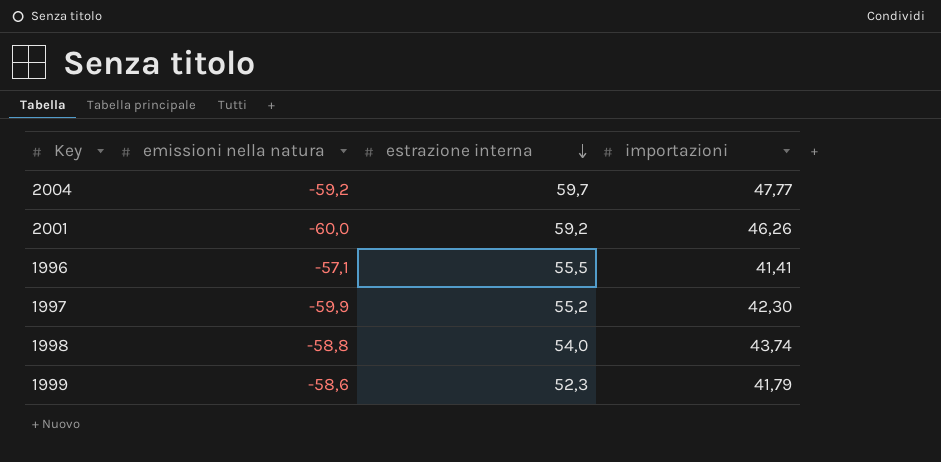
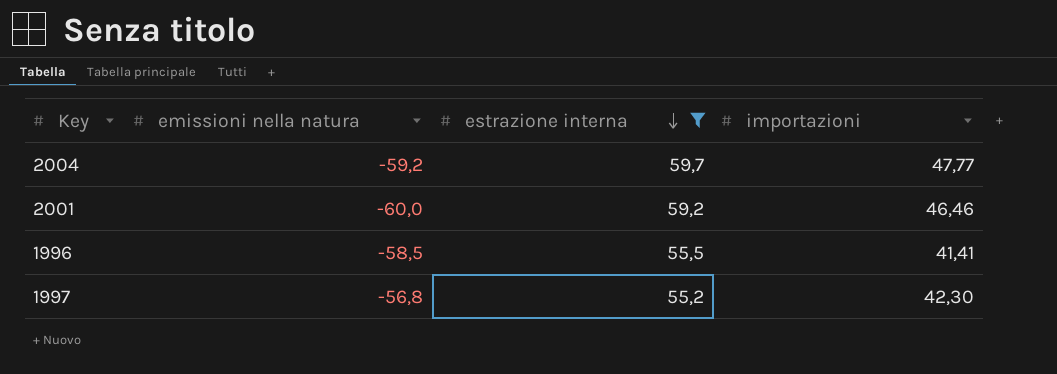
filter: none -> estrazione interna >= 55,2
2001 | importazioni: 46,26 -> 46,46
1996 | emissioni nella natura: -57,1 -> -58,5
1997 | emissioni nella natura: -59,9 -> -56,8

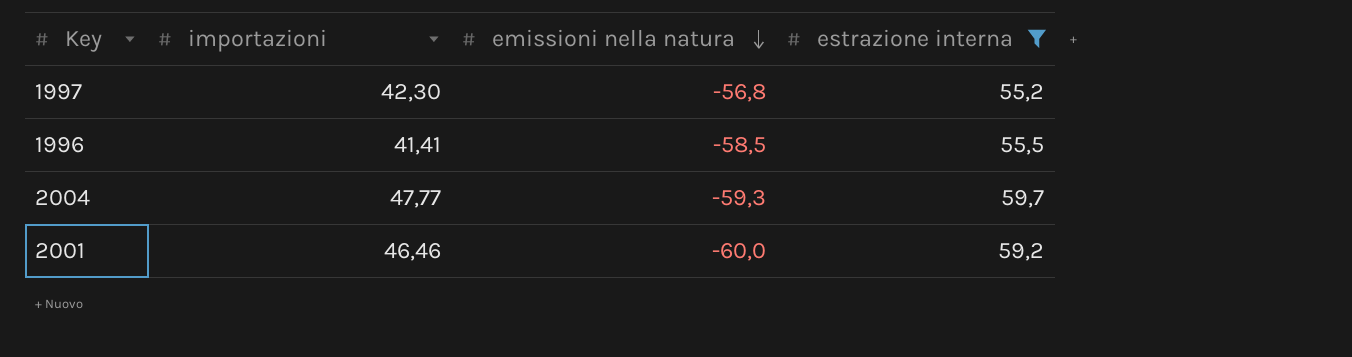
row order: estrazione interna descending -> emissioni nella natura descending
column importazioni | position: 4 -> 2
2004 | emissioni nella natura: -59,2 -> -59,3

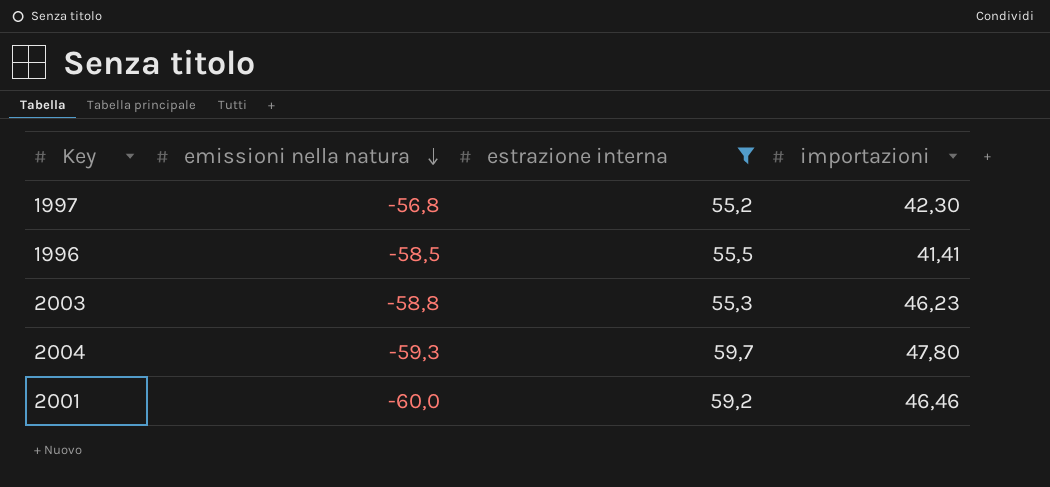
column importazioni | position: 2 -> 4
row 2003: none -> -58,8 | 55,3 | 46,23
2004 | importazioni: 47,77 -> 47,80

